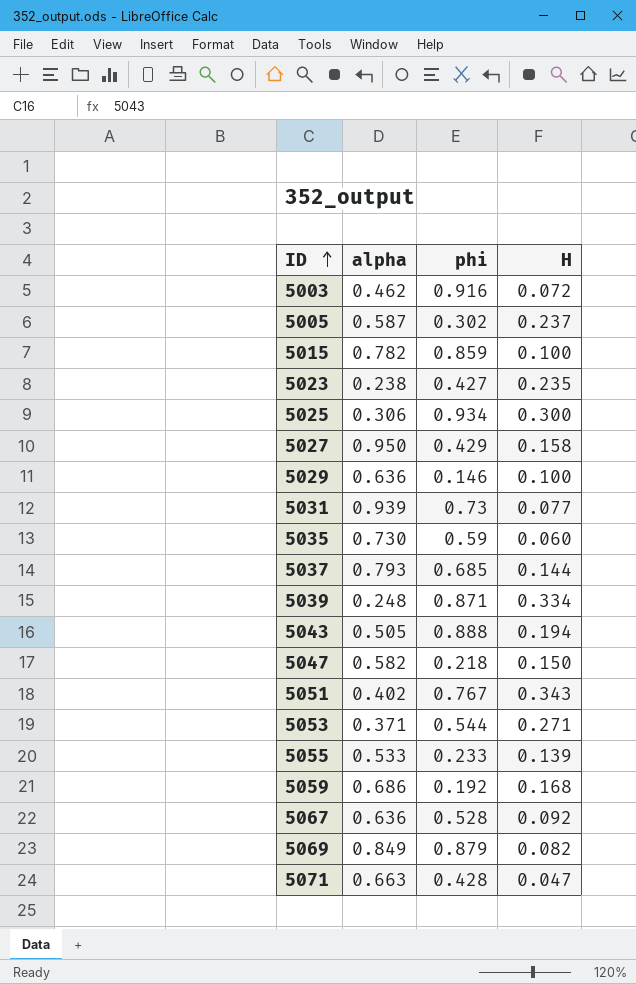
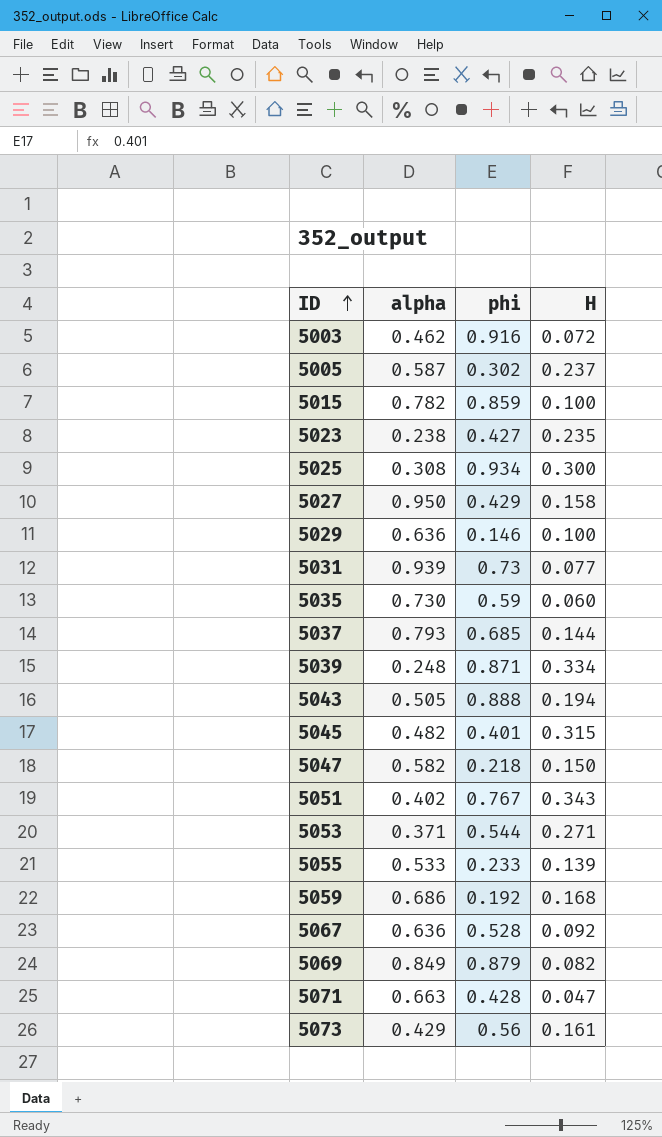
5025 | alpha: 0.306 -> 0.308
row 5045: none -> 0.482 | 0.401 | 0.315
row 5073: none -> 0.429 | 0.56 | 0.161

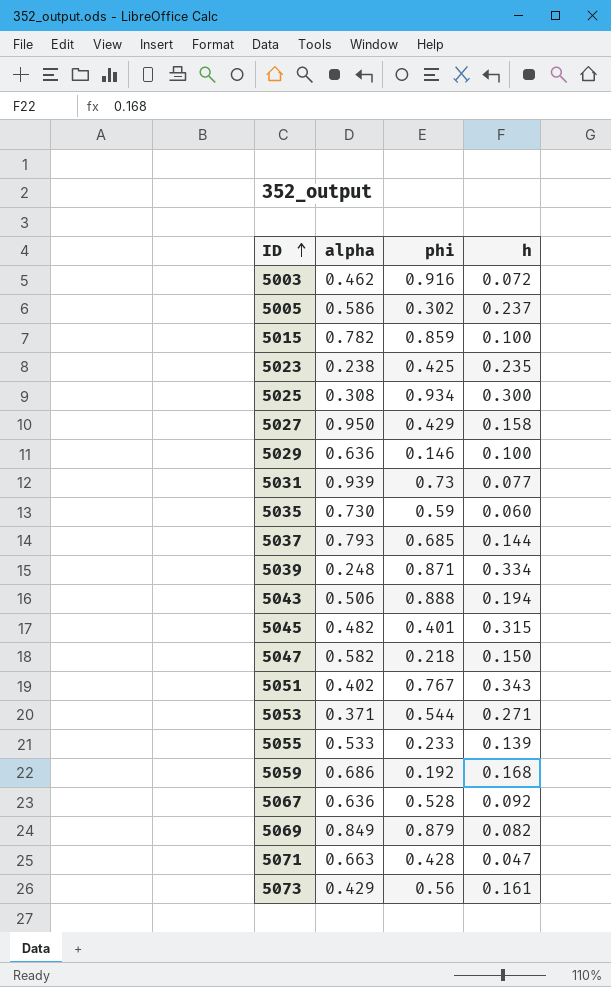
column name: H -> h
5005 | alpha: 0.587 -> 0.586
5023 | phi: 0.427 -> 0.425
5043 | alpha: 0.505 -> 0.506

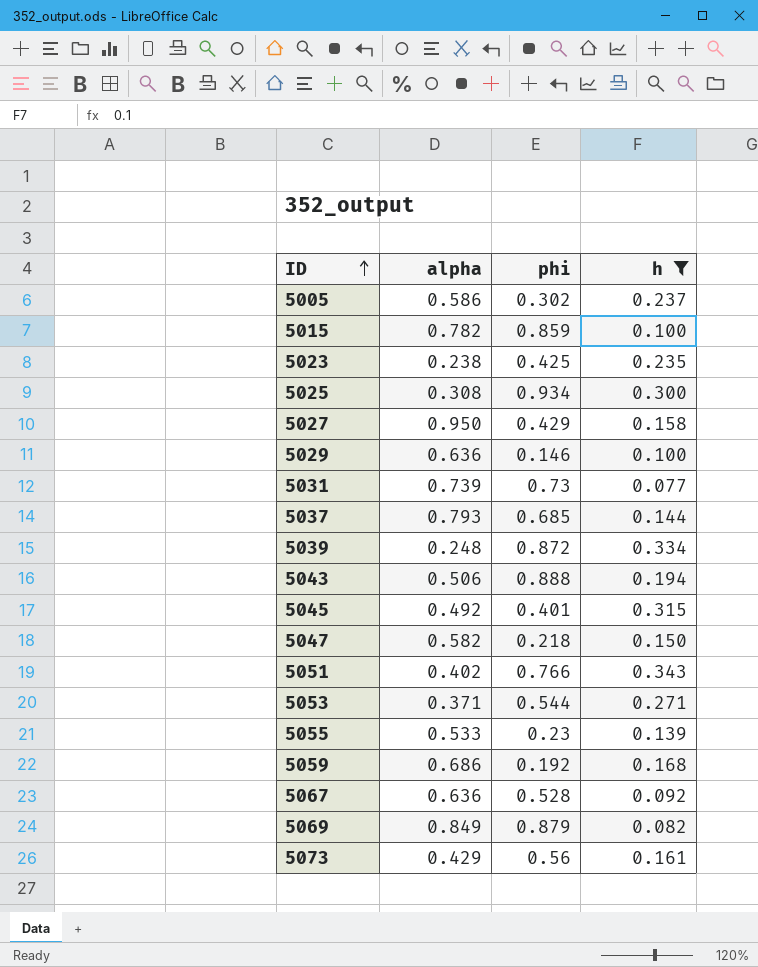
filter: none -> h >= 0.077
5031 | alpha: 0.939 -> 0.739
5039 | phi: 0.871 -> 0.872
5045 | alpha: 0.482 -> 0.492
5051 | phi: 0.767 -> 0.766
5055 | phi: 0.233 -> 0.23

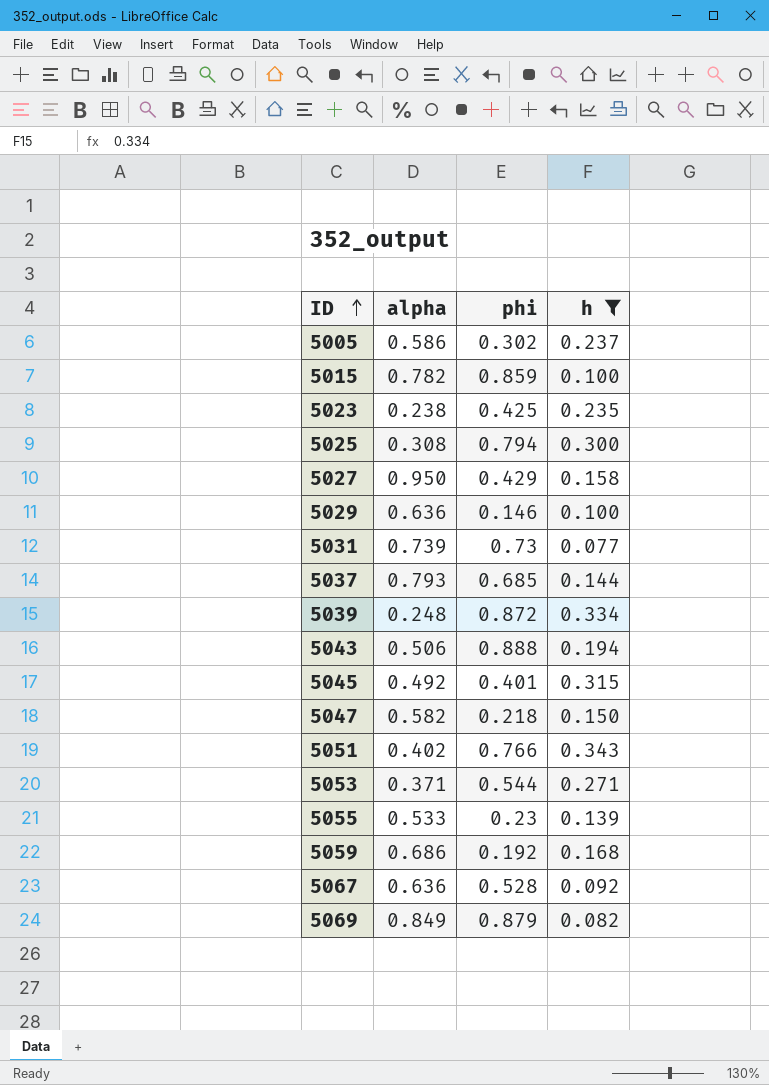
row 5073: 0.429 | 0.56 | 0.161 -> none
5025 | phi: 0.934 -> 0.794

